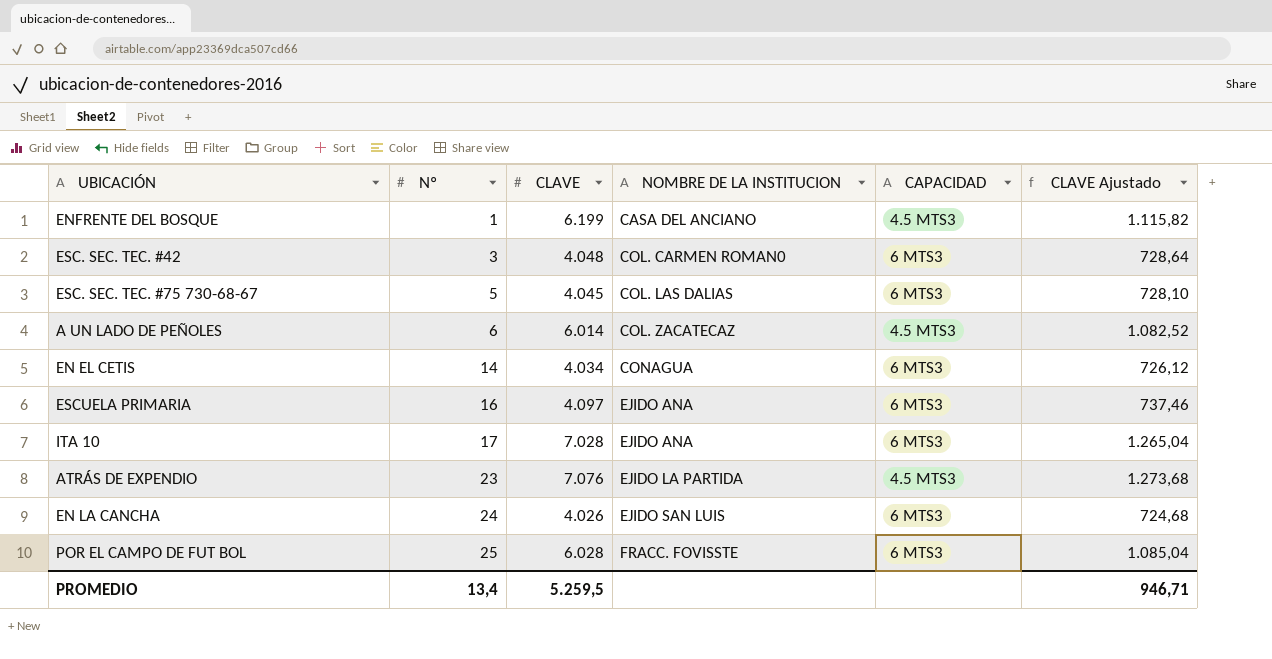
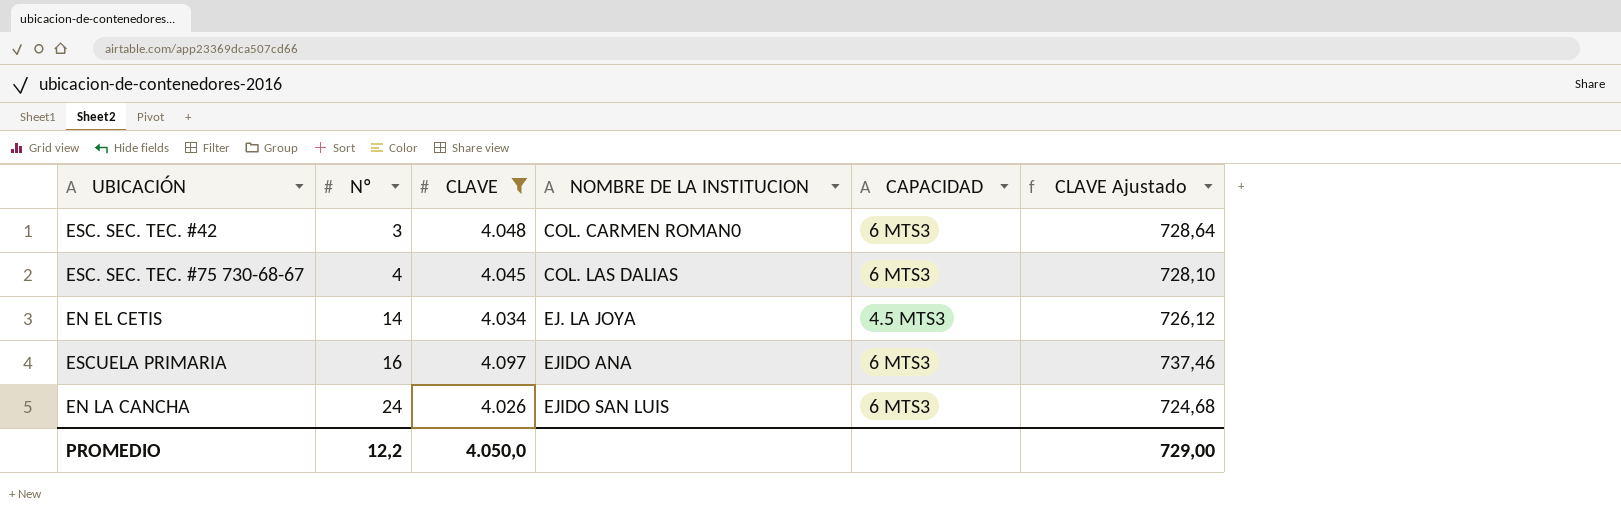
filter: none -> CLAVE <= 4.097
ESC. SEC. TEC. #75 730-68-67 | Nº: 5 -> 4
EN EL CETIS | NOMBRE DE LA INSTITUCION: CONAGUA -> EJ. LA JOYA
EN EL CETIS | CAPACIDAD: 6 MTS3 -> 4.5 MTS3
PROMEDIO | Nº: 13,4 -> 12,2
PROMEDIO | CLAVE: 5.259,5 -> 4.050,0
PROMEDIO | CLAVE Ajustado: 946,71 -> 729,00

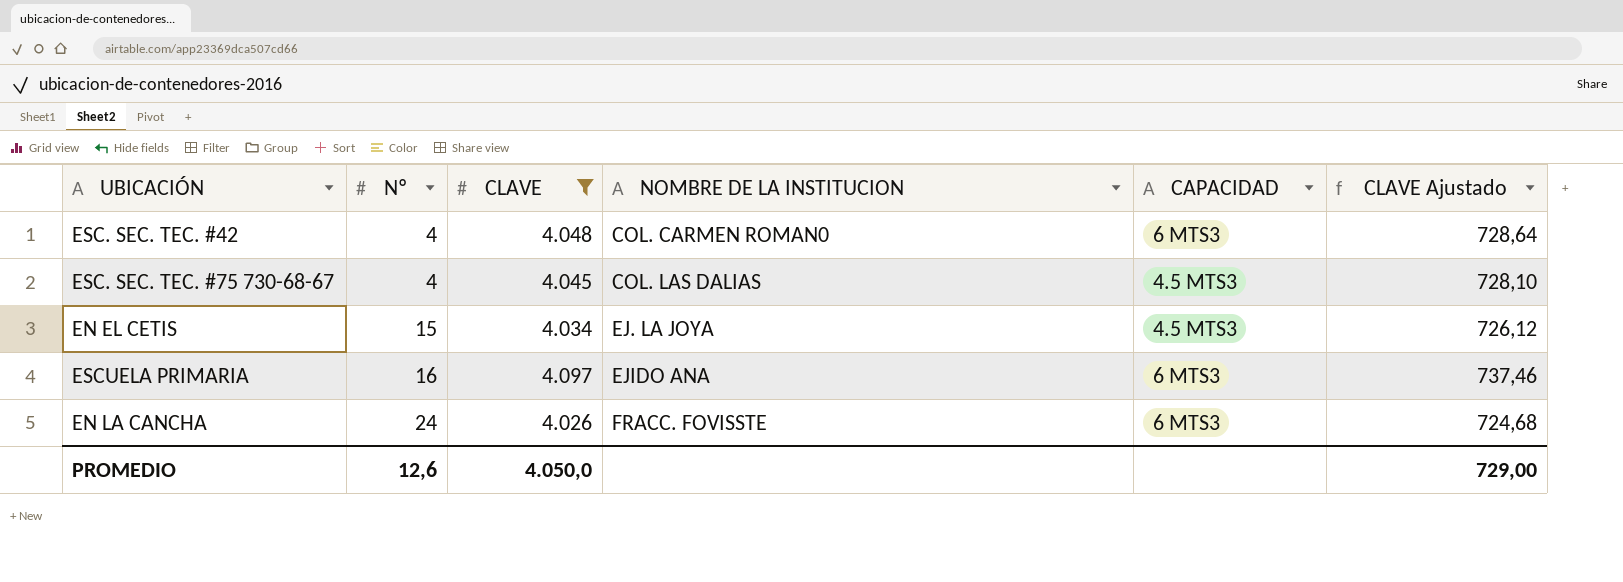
ESC. SEC. TEC. #42 | Nº: 3 -> 4
ESC. SEC. TEC. #75 730-68-67 | CAPACIDAD: 6 MTS3 -> 4.5 MTS3
EN EL CETIS | Nº: 14 -> 15
EN LA CANCHA | NOMBRE DE LA INSTITUCION: EJIDO SAN LUIS -> FRACC. FOVISSTE
PROMEDIO | Nº: 12,2 -> 12,6

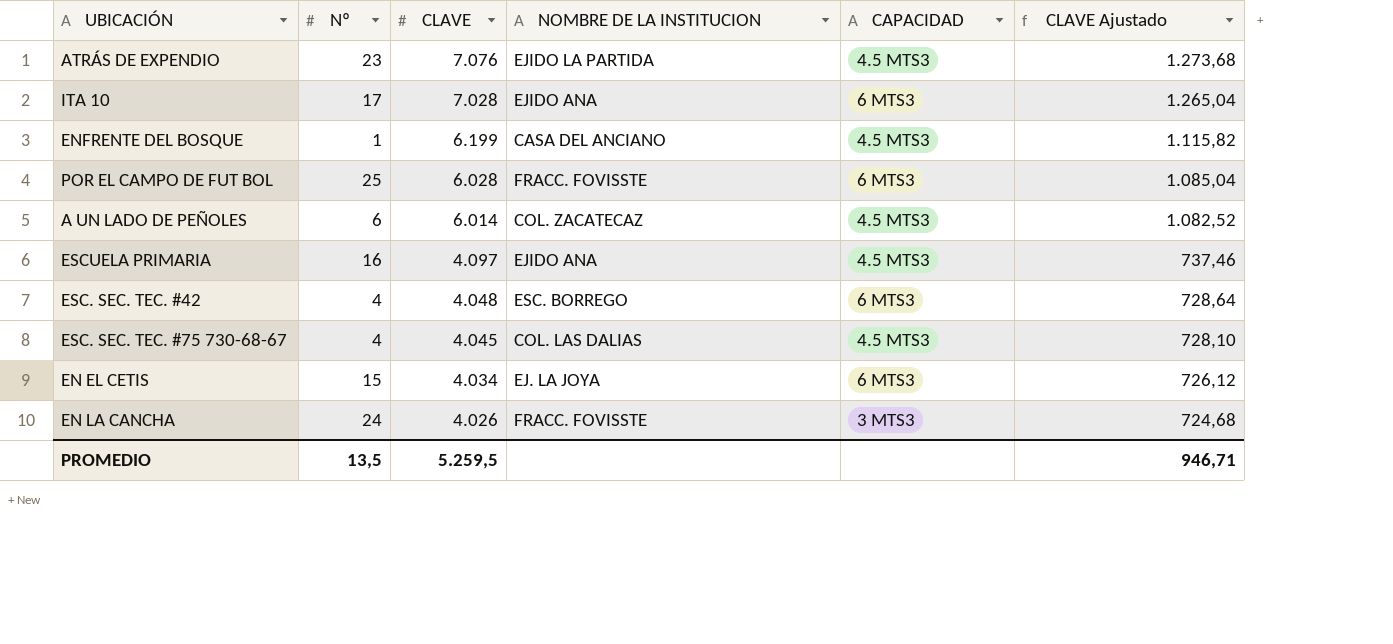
filter: CLAVE <= 4.097 -> none
row order: Nº ascending -> CLAVE descending
ESCUELA PRIMARIA | CAPACIDAD: 6 MTS3 -> 4.5 MTS3
ESC. SEC. TEC. #42 | NOMBRE DE LA INSTITUCION: COL. CARMEN ROMAN0 -> ESC. BORREGO
EN EL CETIS | CAPACIDAD: 4.5 MTS3 -> 6 MTS3
EN LA CANCHA | CAPACIDAD: 6 MTS3 -> 3 MTS3
PROMEDIO | Nº: 12,6 -> 13,5
PROMEDIO | CLAVE: 4.050,0 -> 5.259,5
PROMEDIO | CLAVE Ajustado: 729,00 -> 946,71

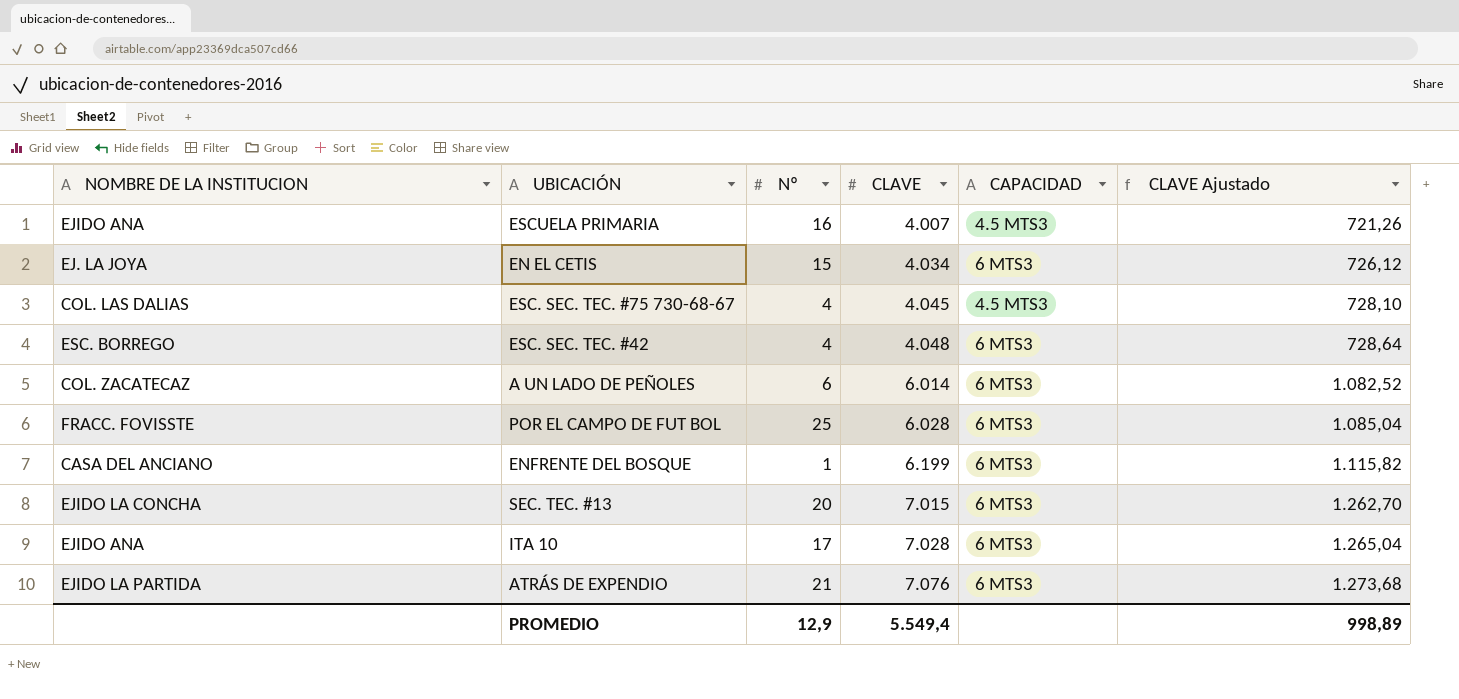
row order: CLAVE descending -> CLAVE ascending
column NOMBRE DE LA INSTITUCION | position: 4 -> 1
row EN LA CANCHA: 24 | 4.026 | FRACC. FOVISSTE | 3 MTS3 | 724,68 -> none
ESCUELA PRIMARIA | CLAVE: 4.097 -> 4.007
ESCUELA PRIMARIA | CLAVE Ajustado: 737,46 -> 721,26
A UN LADO DE PEÑOLES | CAPACIDAD: 4.5 MTS3 -> 6 MTS3
ENFRENTE DEL BOSQUE | CAPACIDAD: 4.5 MTS3 -> 6 MTS3
row SEC. TEC. #13: none -> EJIDO LA CONCHA | 20 | 7.015 | 6 MTS3 | 1.262,70
ATRÁS DE EXPENDIO | Nº: 23 -> 21
ATRÁS DE EXPENDIO | CAPACIDAD: 4.5 MTS3 -> 6 MTS3
PROMEDIO | Nº: 13,5 -> 12,9
PROMEDIO | CLAVE: 5.259,5 -> 5.549,4
PROMEDIO | CLAVE Ajustado: 946,71 -> 998,89

